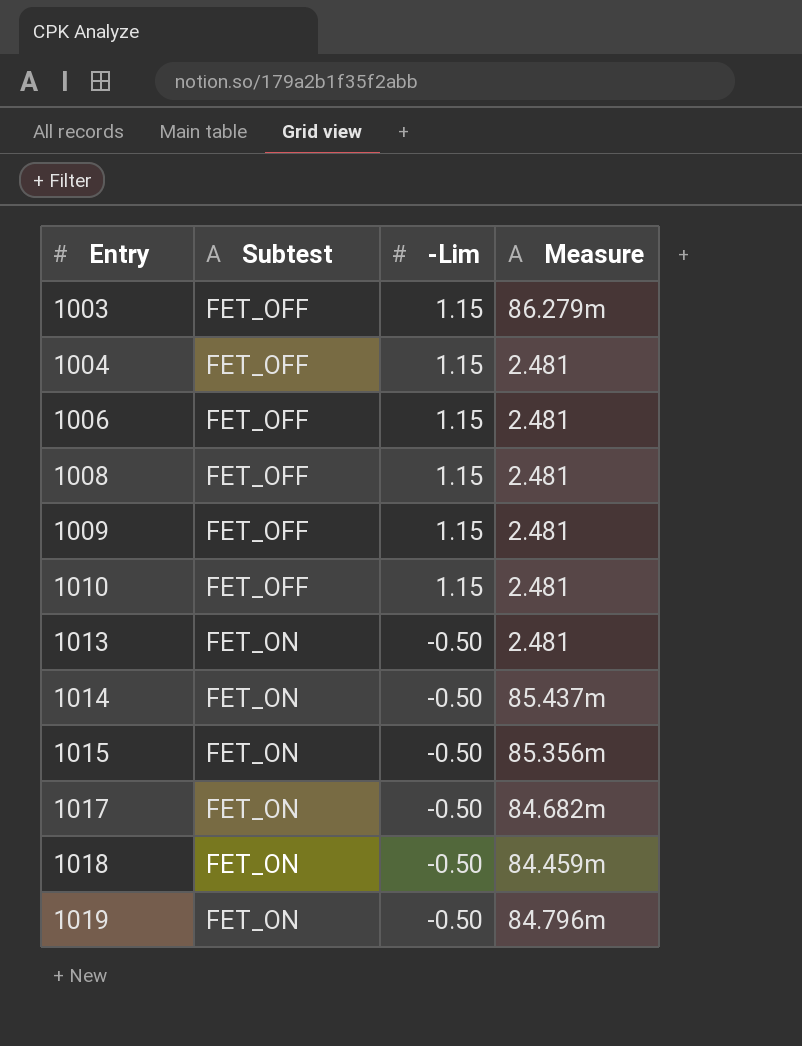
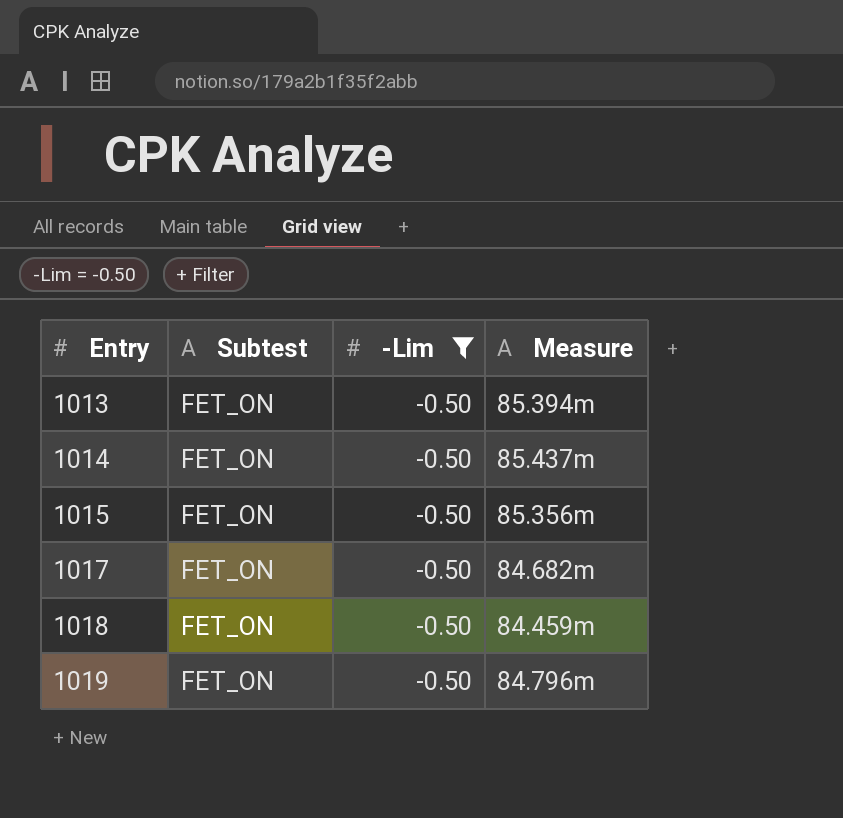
filter: none -> -Lim = -0.50
1013 | Measure: 2.481 -> 85.394m

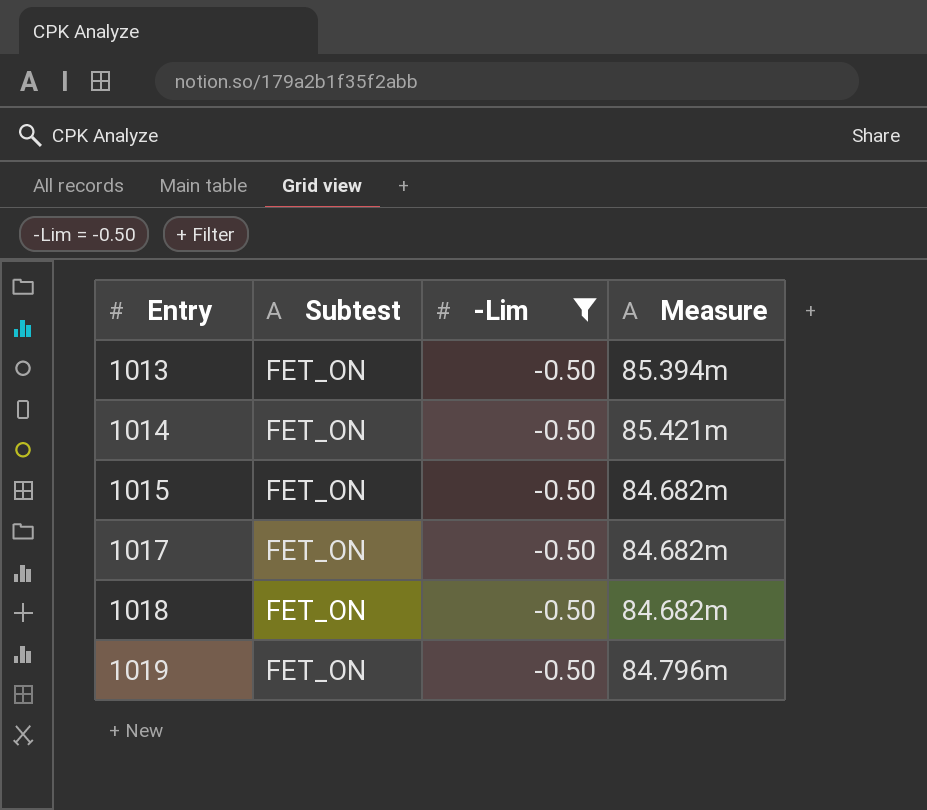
1014 | Measure: 85.437m -> 85.421m
1015 | Measure: 85.356m -> 84.682m
1018 | Measure: 84.459m -> 84.682m

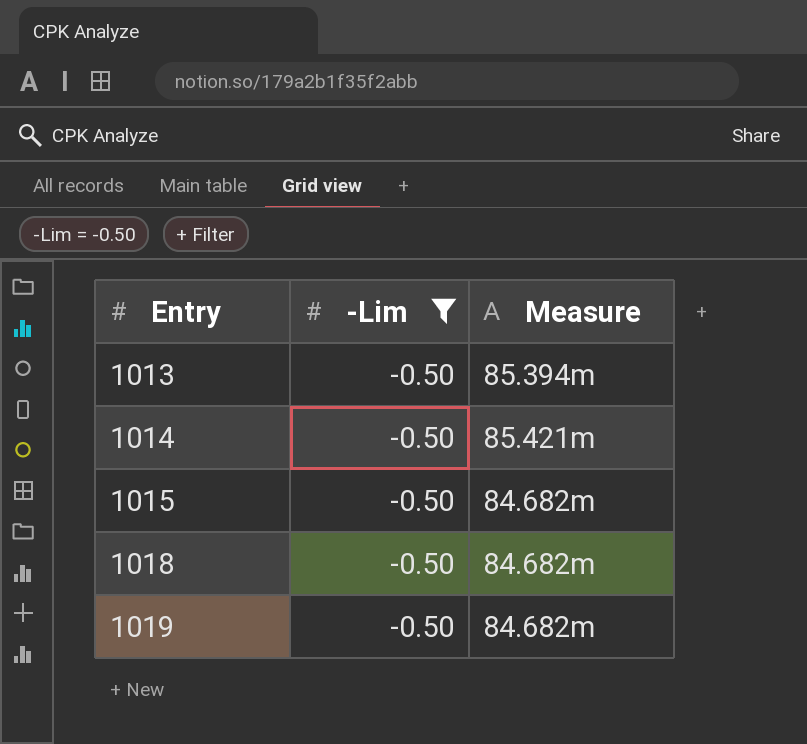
column Subtest | position: 2 -> none
row 1017: FET_ON | -0.50 | 84.682m -> none
1019 | Measure: 84.796m -> 84.682m

